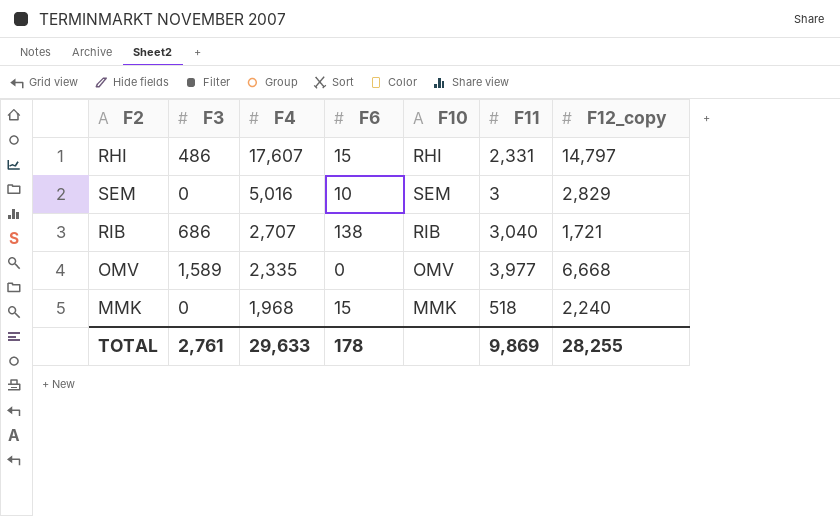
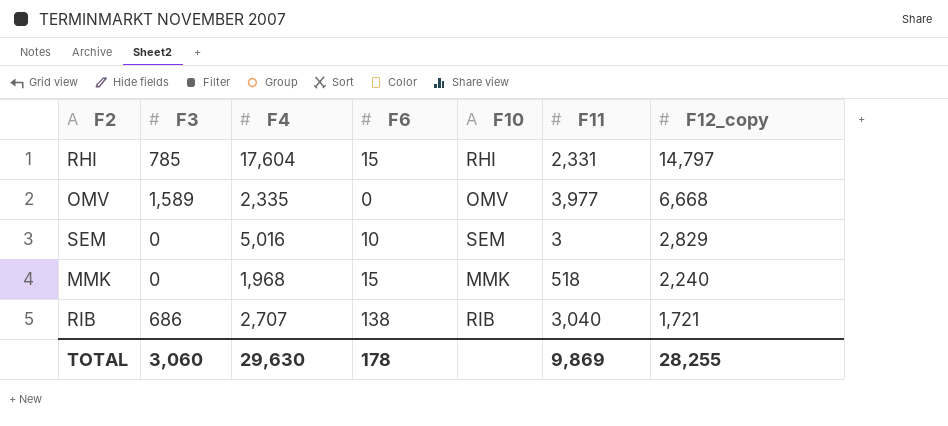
row order: F4 descending -> F12_copy descending
RHI | F3: 486 -> 785
RHI | F4: 17,607 -> 17,604
TOTAL | F3: 2,761 -> 3,060
TOTAL | F4: 29,633 -> 29,630

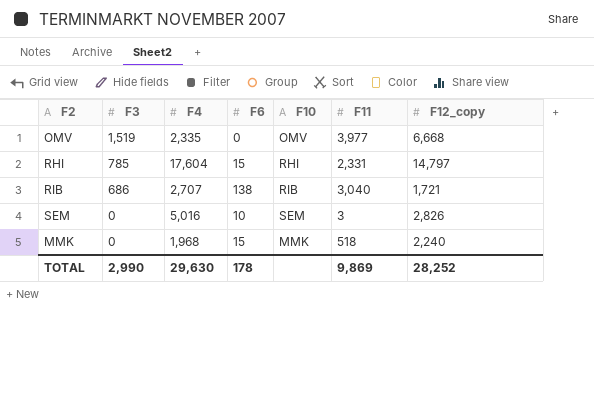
row order: F12_copy descending -> F3 descending
OMV | F3: 1,589 -> 1,519
SEM | F12_copy: 2,829 -> 2,826
TOTAL | F3: 3,060 -> 2,990
TOTAL | F12_copy: 28,255 -> 28,252

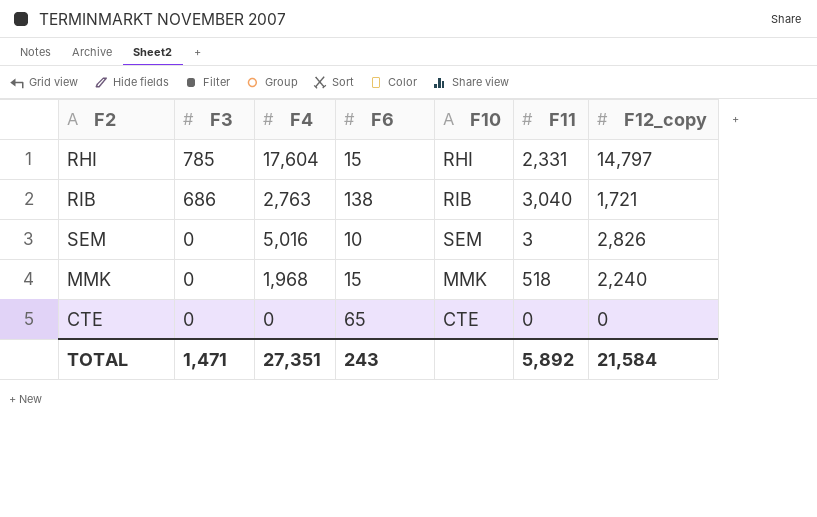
row OMV: 1,519 | 2,335 | 0 | OMV | 3,977 | 6,668 -> none
RIB | F4: 2,707 -> 2,763
row CTE: none -> 0 | 0 | 65 | CTE | 0 | 0
TOTAL | F3: 2,990 -> 1,471
TOTAL | F4: 29,630 -> 27,351
TOTAL | F6: 178 -> 243
TOTAL | F11: 9,869 -> 5,892
TOTAL | F12_copy: 28,252 -> 21,584

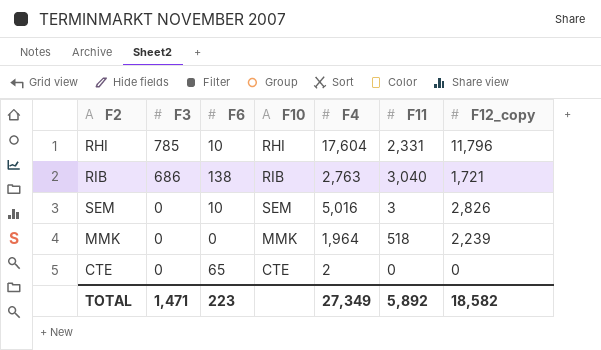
column F4 | position: 3 -> 5
RHI | F6: 15 -> 10
RHI | F12_copy: 14,797 -> 11,796
MMK | F6: 15 -> 0
MMK | F4: 1,968 -> 1,964
MMK | F12_copy: 2,240 -> 2,239
CTE | F4: 0 -> 2
TOTAL | F6: 243 -> 223
TOTAL | F4: 27,351 -> 27,349
TOTAL | F12_copy: 21,584 -> 18,582

